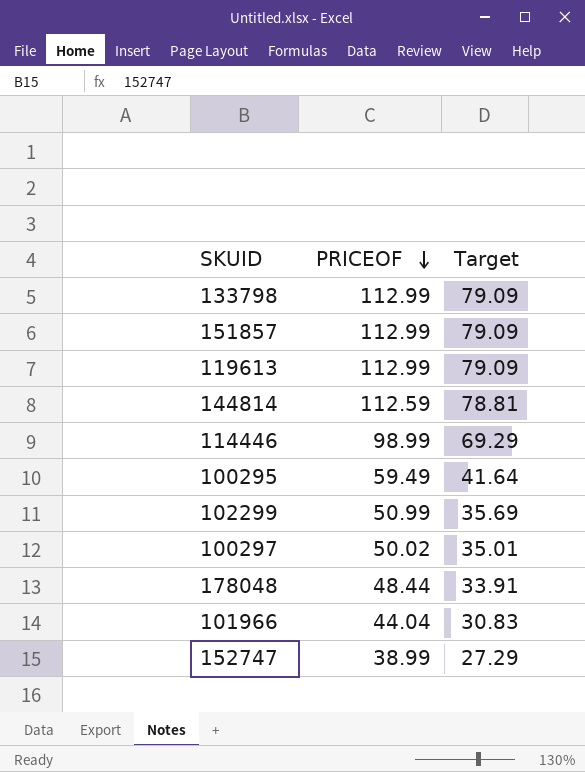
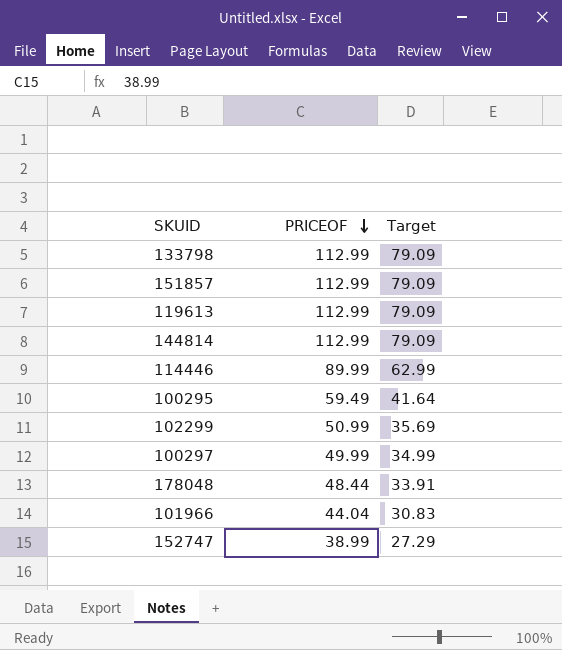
144814 | PRICEOF: 112.59 -> 112.99
144814 | Target: 78.81 -> 79.09
114446 | PRICEOF: 98.99 -> 89.99
114446 | Target: 69.29 -> 62.99
100297 | PRICEOF: 50.02 -> 49.99
100297 | Target: 35.01 -> 34.99

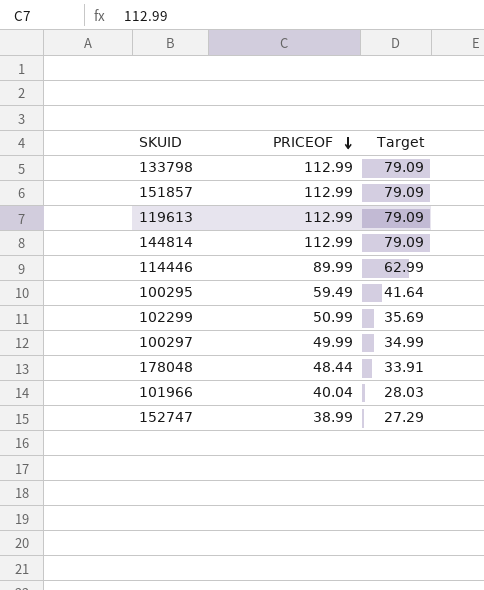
101966 | PRICEOF: 44.04 -> 40.04
101966 | Target: 30.83 -> 28.03

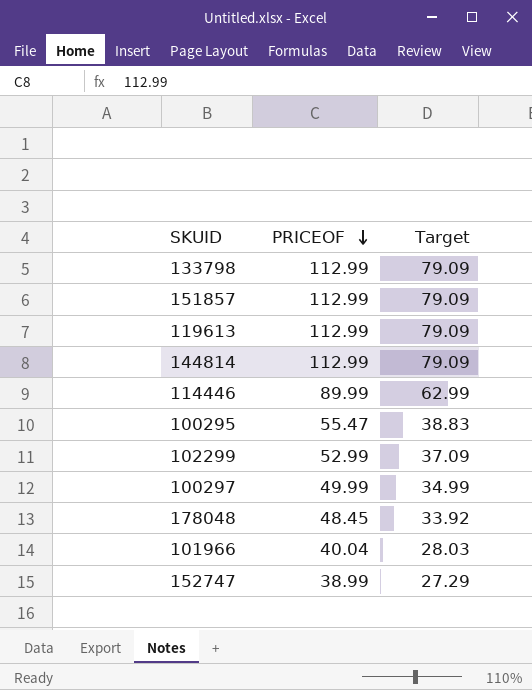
100295 | PRICEOF: 59.49 -> 55.47
100295 | Target: 41.64 -> 38.83
102299 | PRICEOF: 50.99 -> 52.99
102299 | Target: 35.69 -> 37.09
178048 | PRICEOF: 48.44 -> 48.45
178048 | Target: 33.91 -> 33.92

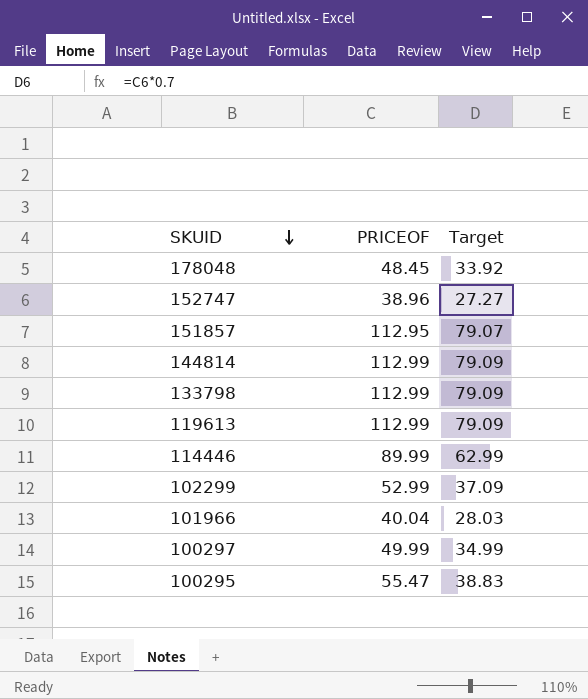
row order: PRICEOF descending -> SKUID descending
152747 | PRICEOF: 38.99 -> 38.96
152747 | Target: 27.29 -> 27.27
151857 | PRICEOF: 112.99 -> 112.95
151857 | Target: 79.09 -> 79.07

